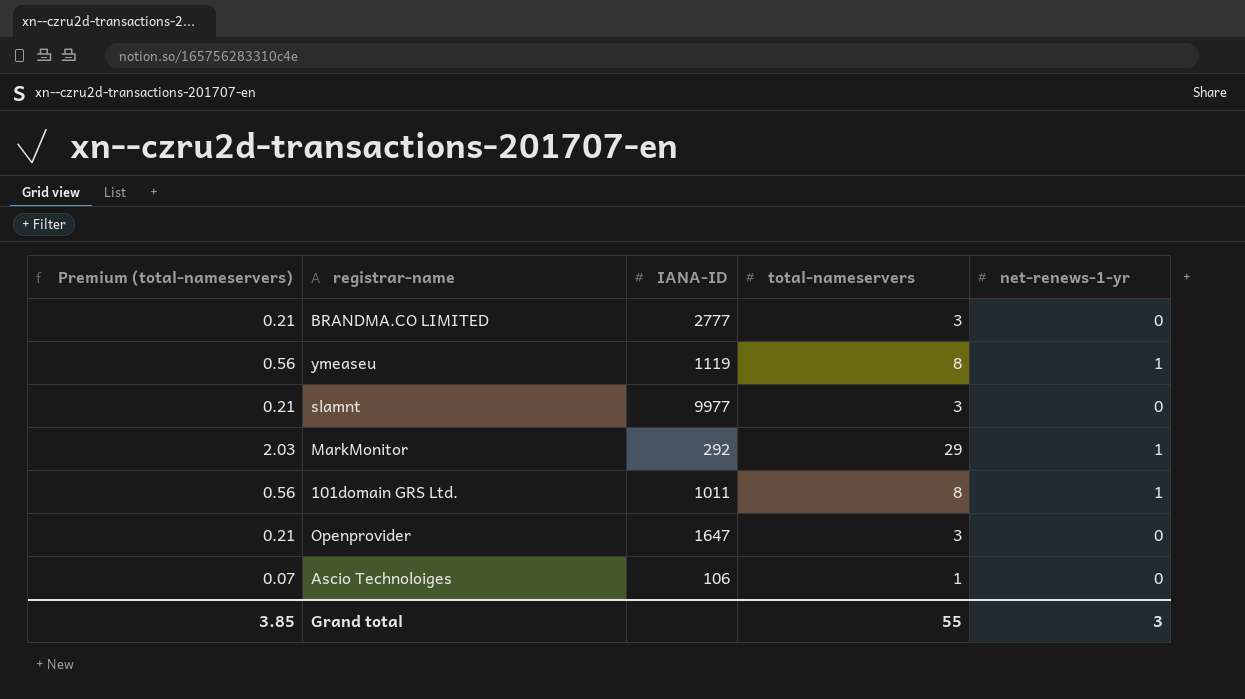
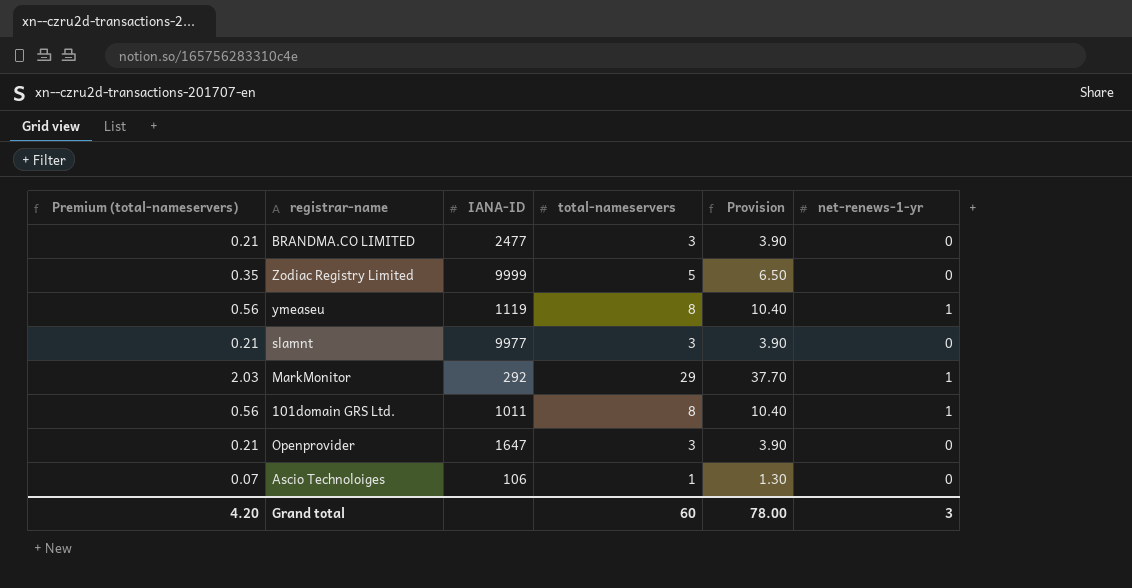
column Provision | formula: none -> [total-nameservers] * 1.3
BRANDMA.CO LIMITED | IANA-ID: 2777 -> 2477
row Zodiac Registry Limited: none -> 0.35 | 9999 | 5 | 6.50 | 0
Grand total | Premium (total-nameservers): 3.85 -> 4.20
Grand total | total-nameservers: 55 -> 60

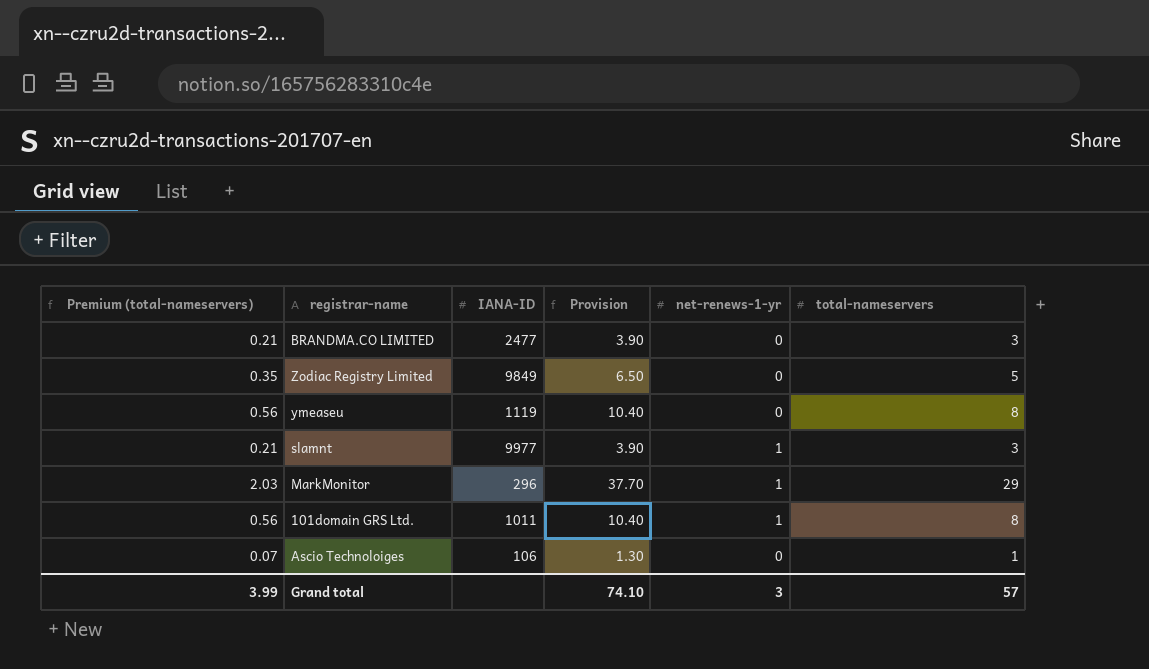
column total-nameservers | position: 4 -> 6
row Openprovider: 0.21 | 1647 | 3 | 3.90 | 0 -> none
Zodiac Registry Limited | IANA-ID: 9999 -> 9849
ymeaseu | net-renews-1-yr: 1 -> 0
slamnt | net-renews-1-yr: 0 -> 1
MarkMonitor | IANA-ID: 292 -> 296
Grand total | Premium (total-nameservers): 4.20 -> 3.99
Grand total | Provision: 78.00 -> 74.10
Grand total | total-nameservers: 60 -> 57

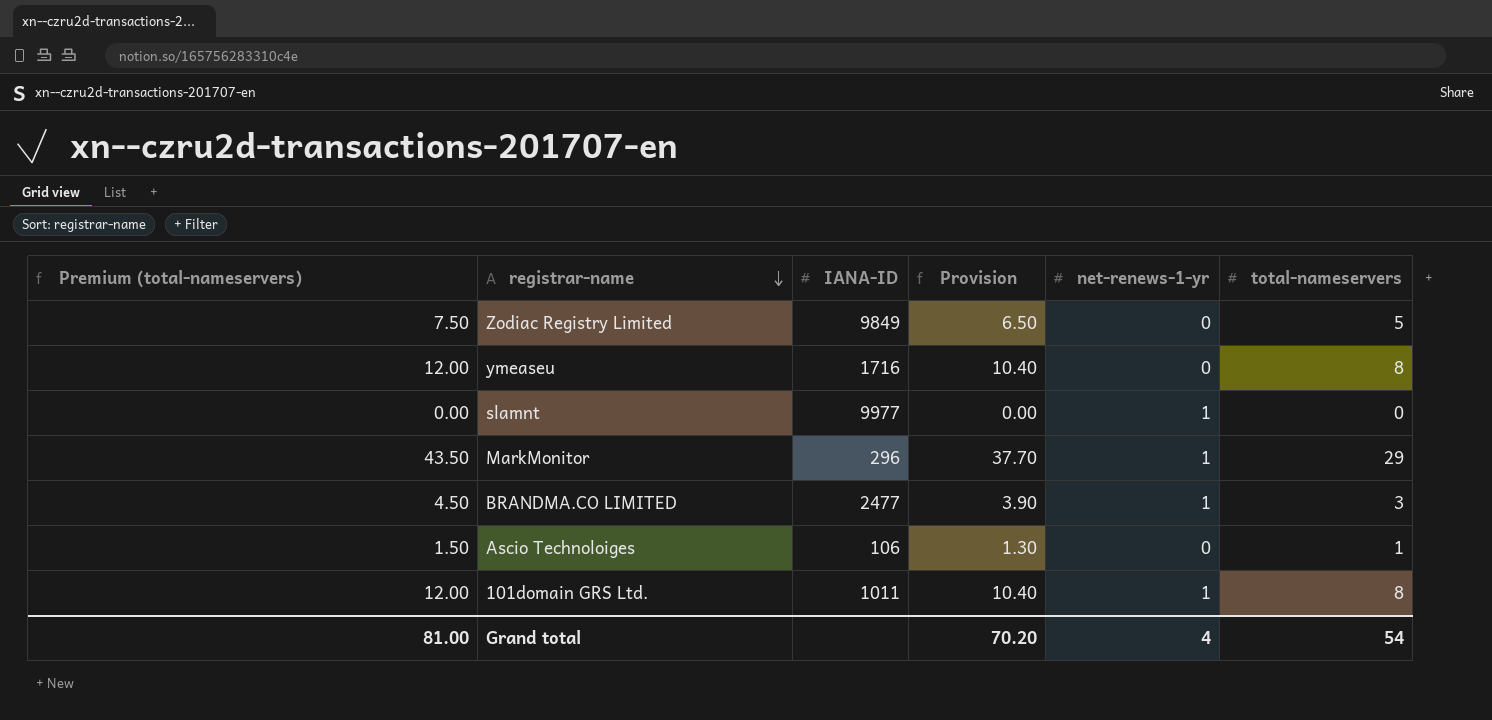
row order: none -> registrar-name descending
column Premium (total-nameservers) | formula: [total-nameservers] * 0.07 -> [total-nameservers] * 1.5
ymeaseu | IANA-ID: 1119 -> 1716
slamnt | Provision: 3.90 -> 0.00
slamnt | total-nameservers: 3 -> 0
BRANDMA.CO LIMITED | net-renews-1-yr: 0 -> 1
Grand total | Premium (total-nameservers): 3.99 -> 81.00
Grand total | Provision: 74.10 -> 70.20
Grand total | net-renews-1-yr: 3 -> 4
Grand total | total-nameservers: 57 -> 54

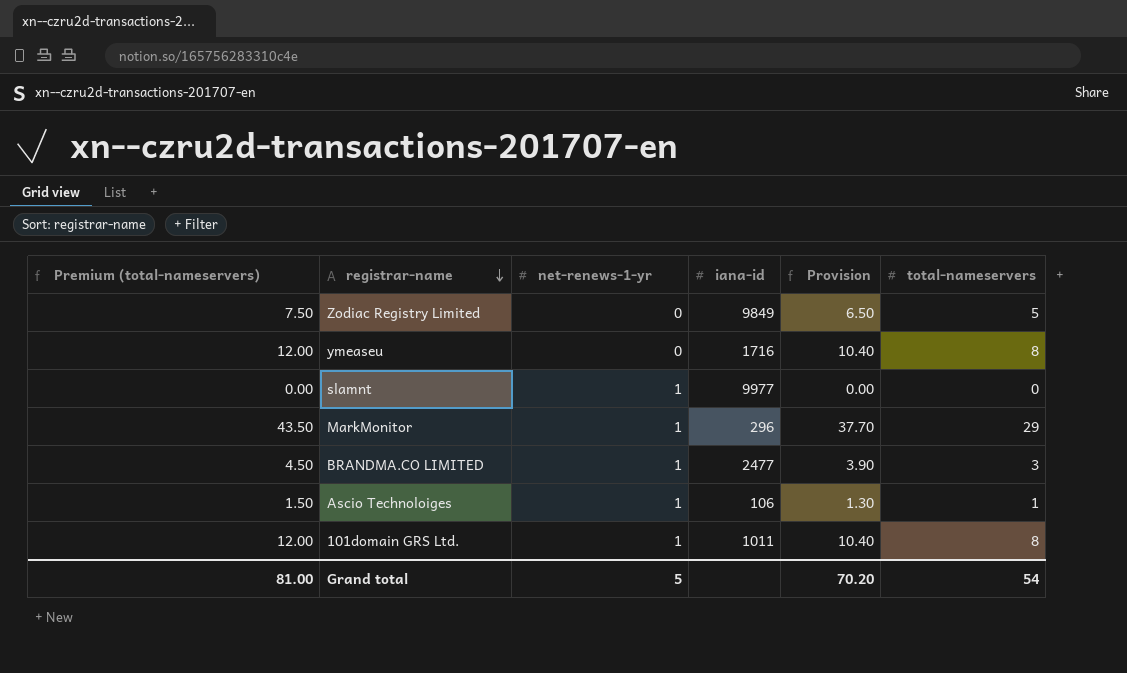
column net-renews-1-yr | position: 5 -> 3
column name: IANA-ID -> iana-id
Ascio Technoloiges | net-renews-1-yr: 0 -> 1
Grand total | net-renews-1-yr: 4 -> 5

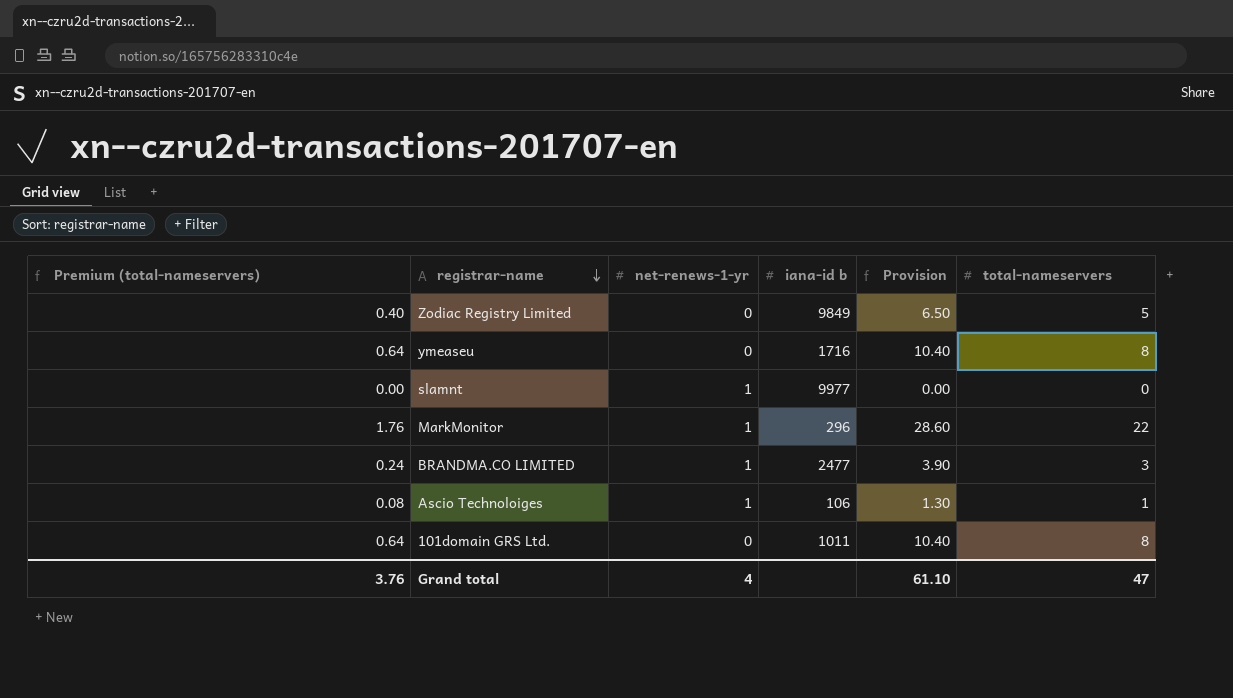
column Premium (total-nameservers) | formula: [total-nameservers] * 1.5 -> [total-nameservers] * 0.08
column name: iana-id -> iana-id b
MarkMonitor | Provision: 37.70 -> 28.60
MarkMonitor | total-nameservers: 29 -> 22
101domain GRS Ltd. | net-renews-1-yr: 1 -> 0
Grand total | Premium (total-nameservers): 81.00 -> 3.76
Grand total | net-renews-1-yr: 5 -> 4
Grand total | Provision: 70.20 -> 61.10
Grand total | total-nameservers: 54 -> 47

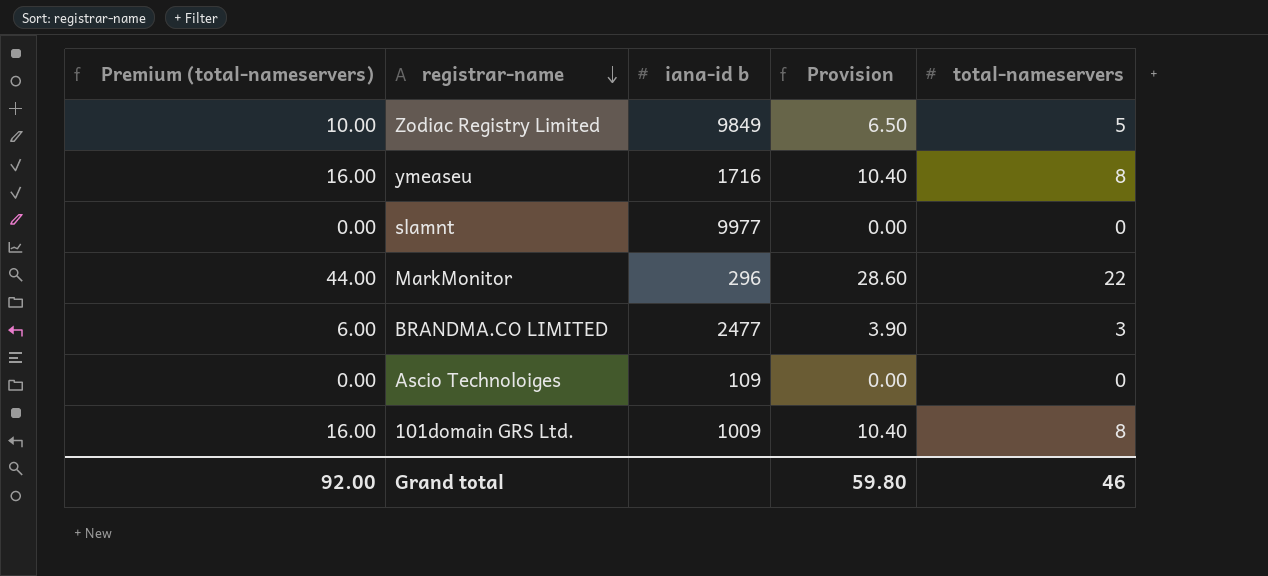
column net-renews-1-yr | position: 3 -> none
column Premium (total-nameservers) | formula: [total-nameservers] * 0.08 -> [total-nameservers] * 2
Ascio Technoloiges | iana-id b: 106 -> 109
Ascio Technoloiges | Provision: 1.30 -> 0.00
Ascio Technoloiges | total-nameservers: 1 -> 0
101domain GRS Ltd. | iana-id b: 1011 -> 1009
Grand total | Premium (total-nameservers): 3.76 -> 92.00
Grand total | Provision: 61.10 -> 59.80
Grand total | total-nameservers: 47 -> 46

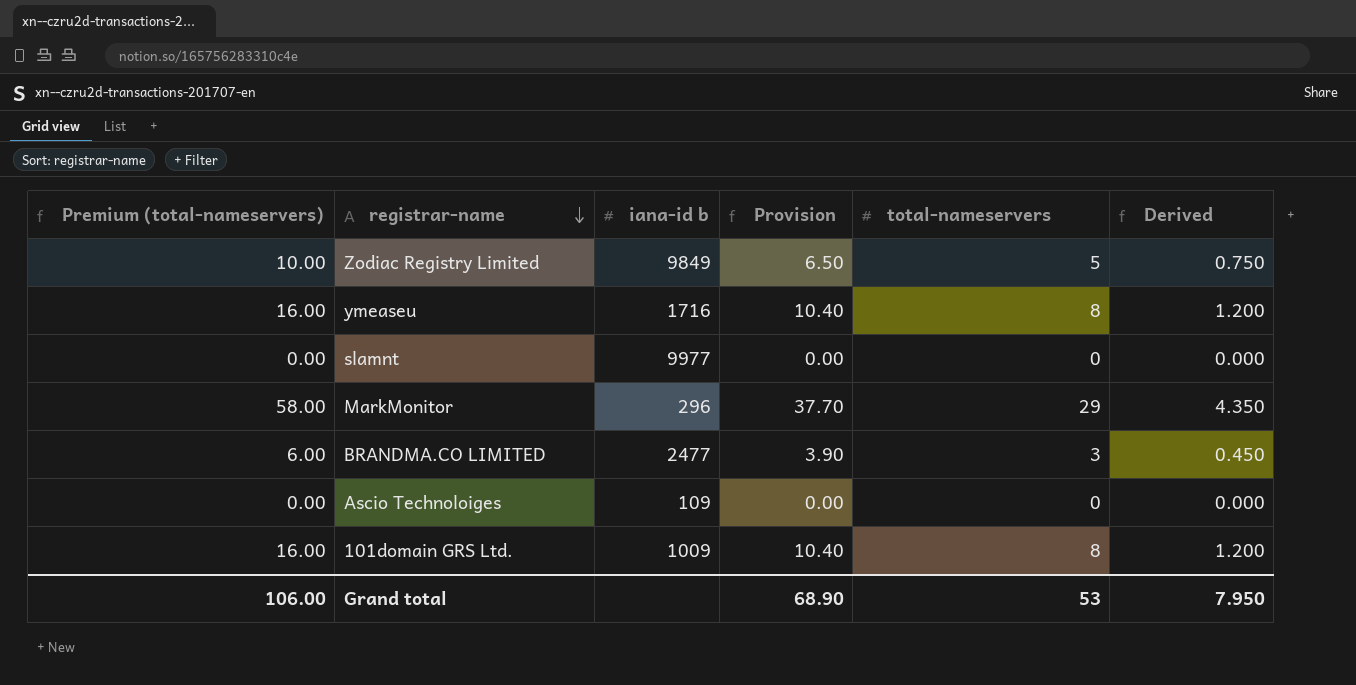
column Derived | formula: none -> [total-nameservers] * 0.15
MarkMonitor | Premium (total-nameservers): 44.00 -> 58.00
MarkMonitor | Provision: 28.60 -> 37.70
MarkMonitor | total-nameservers: 22 -> 29
Grand total | Premium (total-nameservers): 92.00 -> 106.00
Grand total | Provision: 59.80 -> 68.90
Grand total | total-nameservers: 46 -> 53

